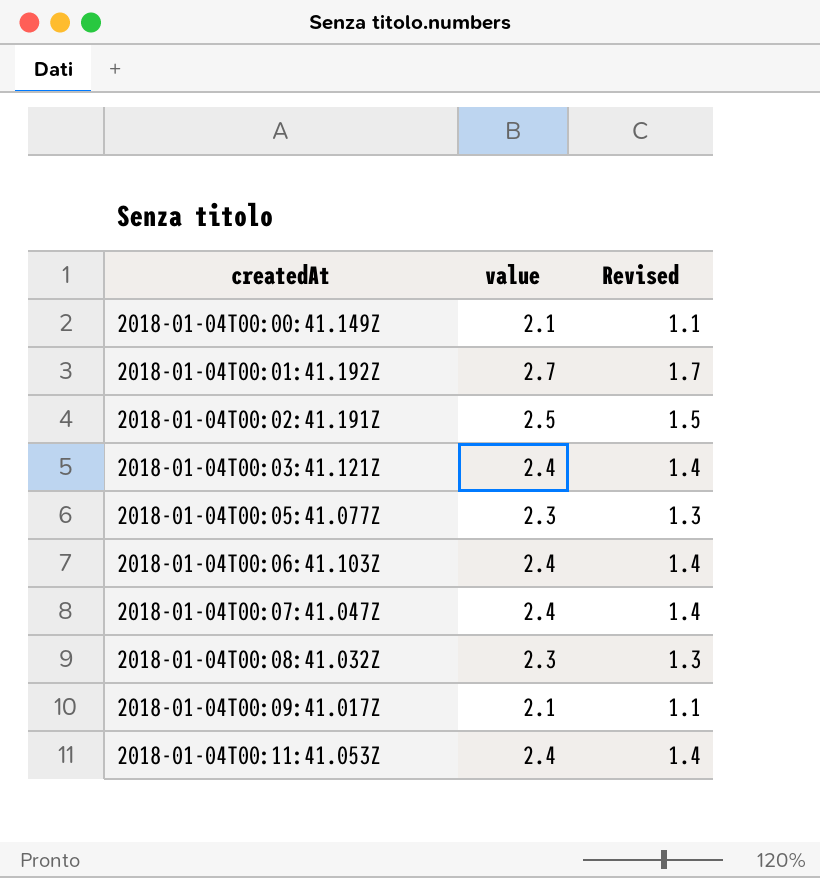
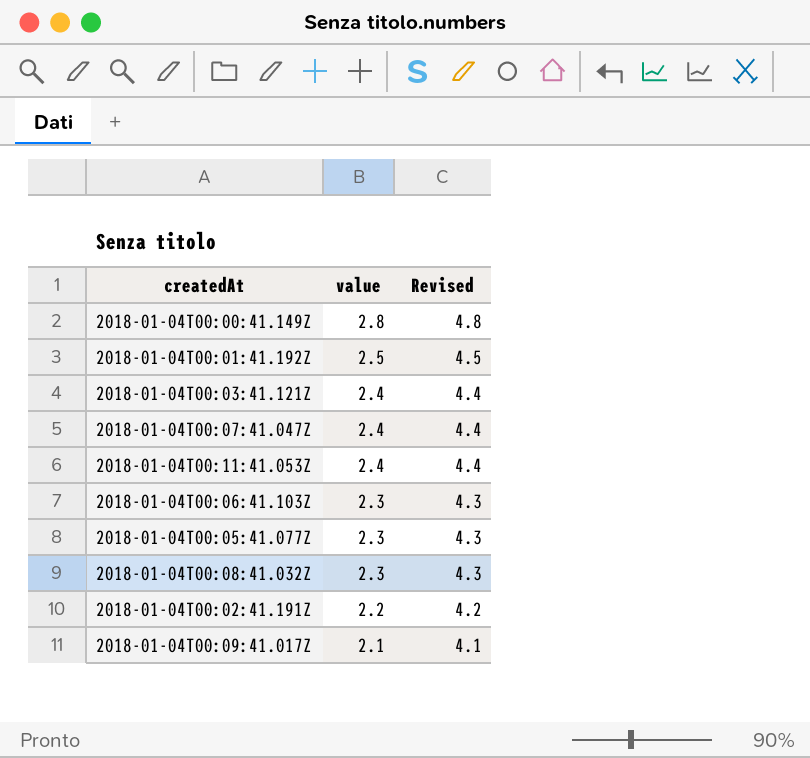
row order: createdAt ascending -> value descending
column Revised | formula: [value] - 1 -> [value] + 2
2018-01-04T00:00:41.149Z | value: 2.1 -> 2.8
2018-01-04T00:01:41.192Z | value: 2.7 -> 2.5
2018-01-04T00:06:41.103Z | value: 2.4 -> 2.3
2018-01-04T00:02:41.191Z | value: 2.5 -> 2.2

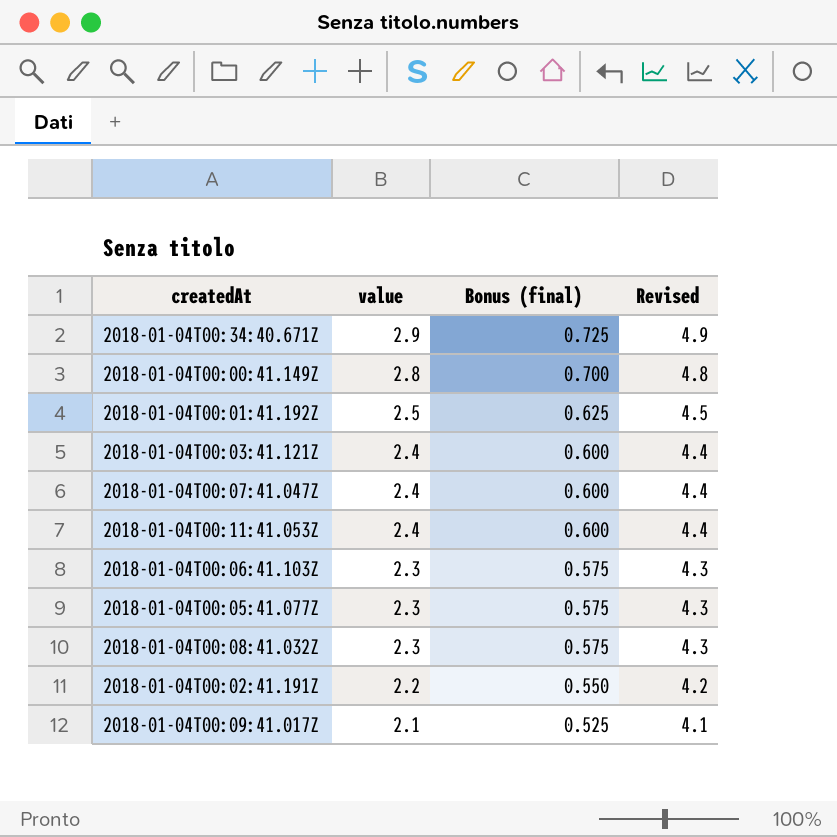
column Bonus (final) | formula: none -> [value] * 0.25
row 2018-01-04T00:34:40.671Z: none -> 2.9 | 0.725 | 4.9

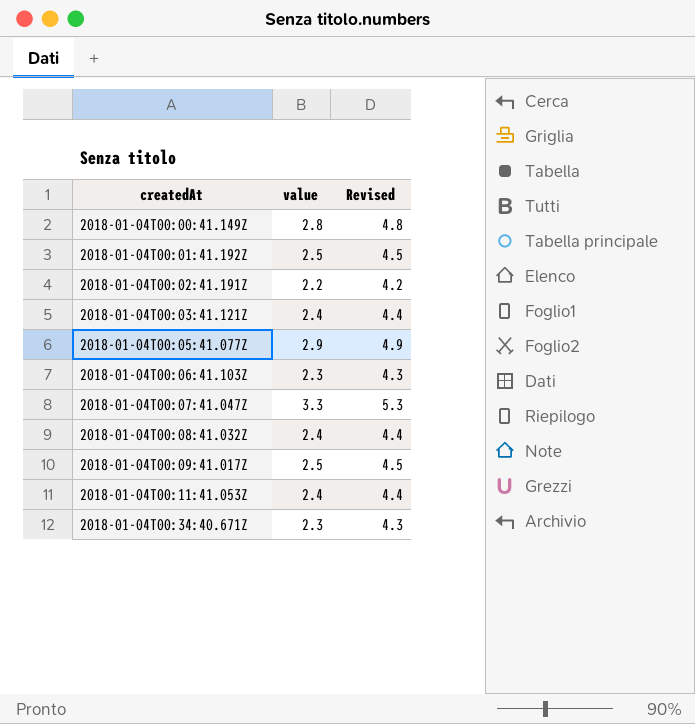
row order: value descending -> createdAt ascending
column Bonus (final) | formula: [value] * 0.25 -> none
2018-01-04T00:05:41.077Z | value: 2.3 -> 2.9
2018-01-04T00:05:41.077Z | Revised: 4.3 -> 4.9
2018-01-04T00:07:41.047Z | value: 2.4 -> 3.3
2018-01-04T00:07:41.047Z | Revised: 4.4 -> 5.3
2018-01-04T00:08:41.032Z | value: 2.3 -> 2.4
2018-01-04T00:08:41.032Z | Revised: 4.3 -> 4.4
2018-01-04T00:09:41.017Z | value: 2.1 -> 2.5
2018-01-04T00:09:41.017Z | Revised: 4.1 -> 4.5
2018-01-04T00:34:40.671Z | value: 2.9 -> 2.3
2018-01-04T00:34:40.671Z | Revised: 4.9 -> 4.3

